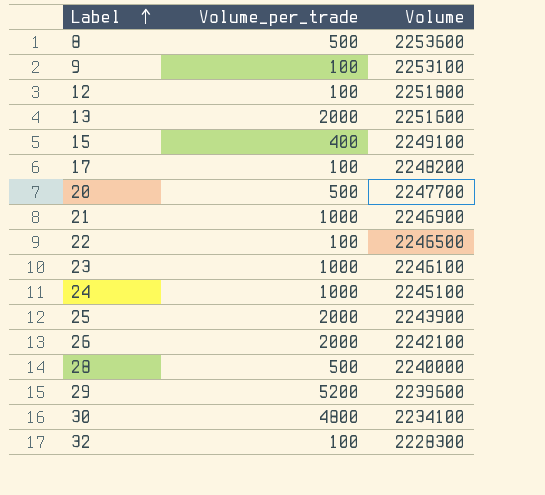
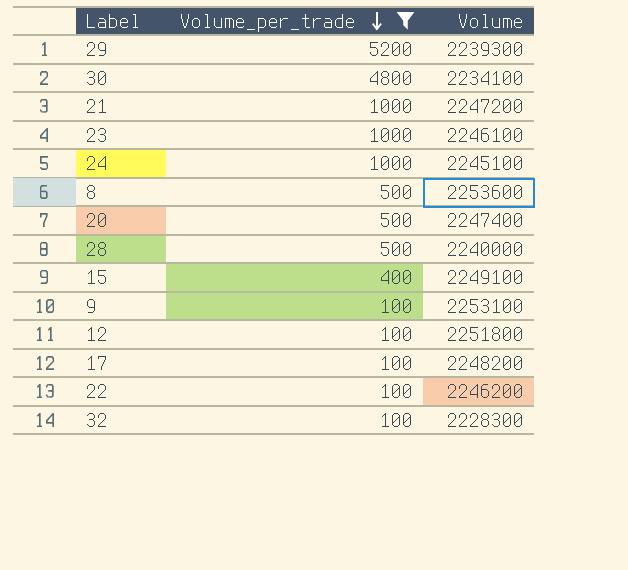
filter: none -> Volume_per_trade != 2000
row order: Label ascending -> Volume_per_trade descending
29 | Volume: 2239600 -> 2239300
21 | Volume: 2246900 -> 2247200
20 | Volume: 2247700 -> 2247400
22 | Volume: 2246500 -> 2246200

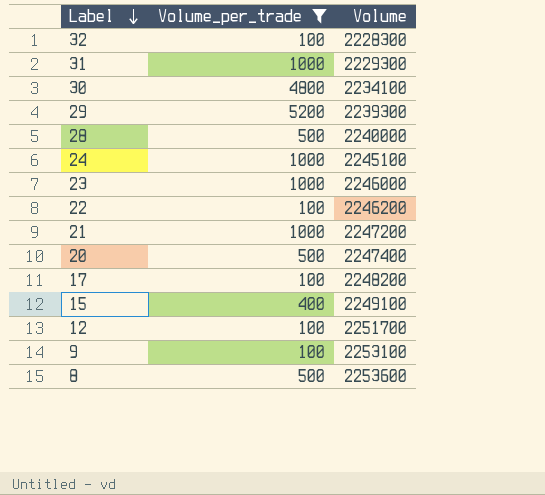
row order: Volume_per_trade descending -> Label descending
row 31: none -> 1000 | 2229300
23 | Volume: 2246100 -> 2246000
12 | Volume: 2251800 -> 2251700

